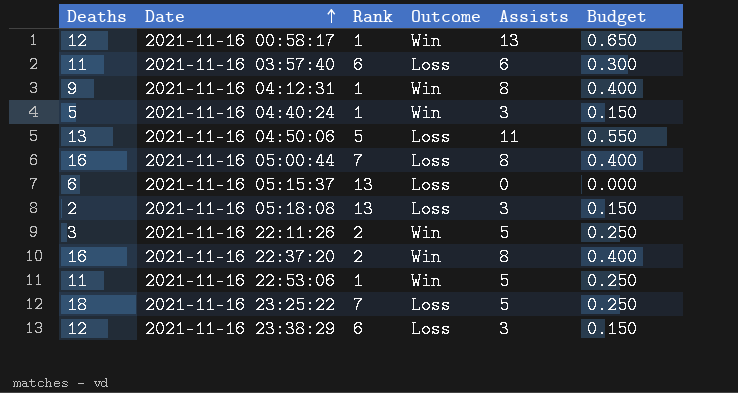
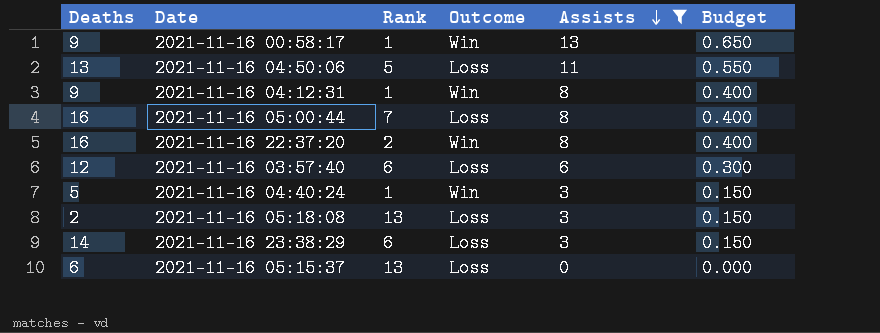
filter: none -> Assists != 5
row order: Date ascending -> Assists descending
2021-11-16 00:58:17 | Deaths: 12 -> 9
2021-11-16 03:57:40 | Deaths: 11 -> 12
2021-11-16 23:38:29 | Deaths: 12 -> 14

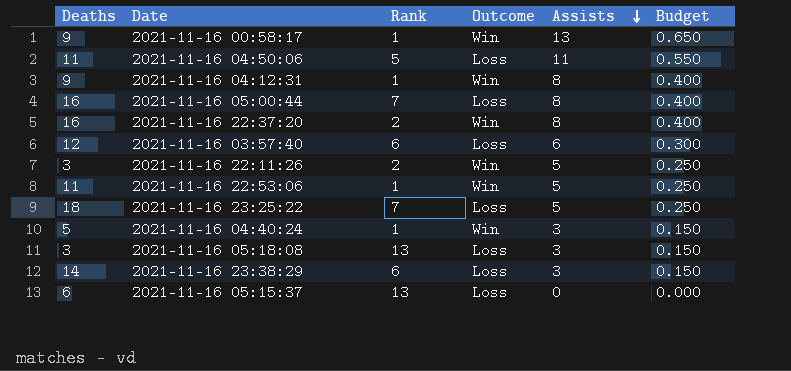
filter: Assists != 5 -> none
2021-11-16 04:50:06 | Deaths: 13 -> 11
2021-11-16 05:18:08 | Deaths: 2 -> 3

